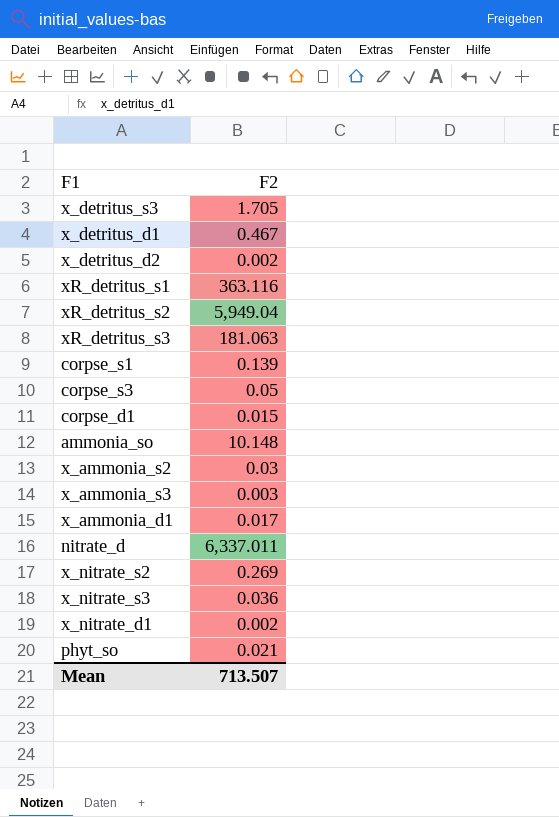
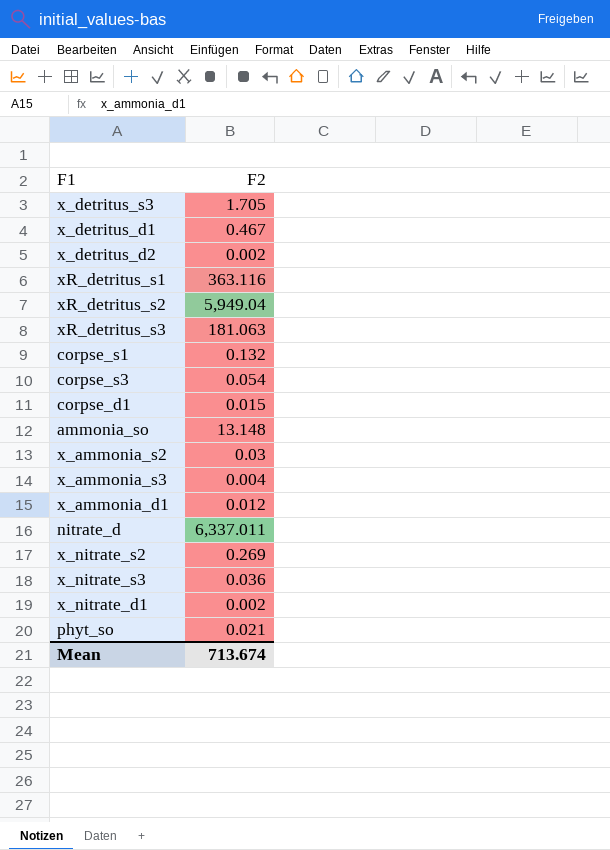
corpse_s1 | F2: 0.139 -> 0.132
corpse_s3 | F2: 0.05 -> 0.054
ammonia_so | F2: 10.148 -> 13.148
x_ammonia_s3 | F2: 0.003 -> 0.004
x_ammonia_d1 | F2: 0.017 -> 0.012
Mean | F2: 713.507 -> 713.674

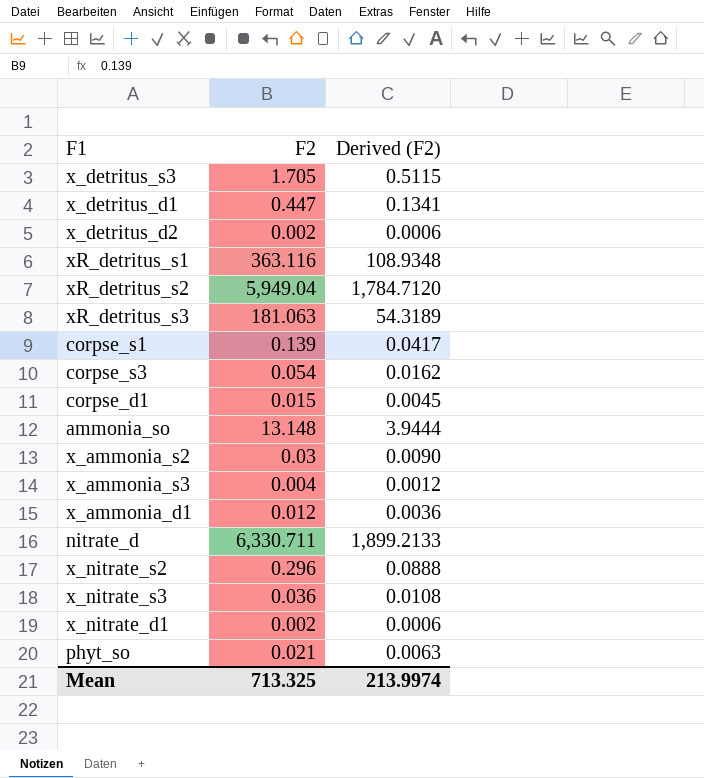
column Derived (F2) | formula: none -> [F2] * 0.3
x_detritus_d1 | F2: 0.467 -> 0.447
corpse_s1 | F2: 0.132 -> 0.139
nitrate_d | F2: 6,337.011 -> 6,330.711
x_nitrate_s2 | F2: 0.269 -> 0.296
Mean | F2: 713.674 -> 713.325

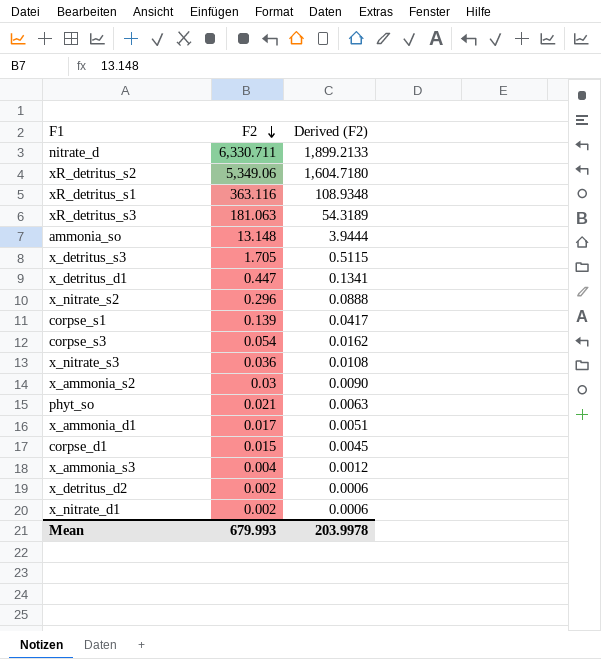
row order: none -> F2 descending
xR_detritus_s2 | F2: 5,949.04 -> 5,349.06
xR_detritus_s2 | Derived (F2): 1,784.7120 -> 1,604.7180
x_ammonia_d1 | F2: 0.012 -> 0.017
x_ammonia_d1 | Derived (F2): 0.0036 -> 0.0051
Mean | F2: 713.325 -> 679.993
Mean | Derived (F2): 213.9974 -> 203.9978

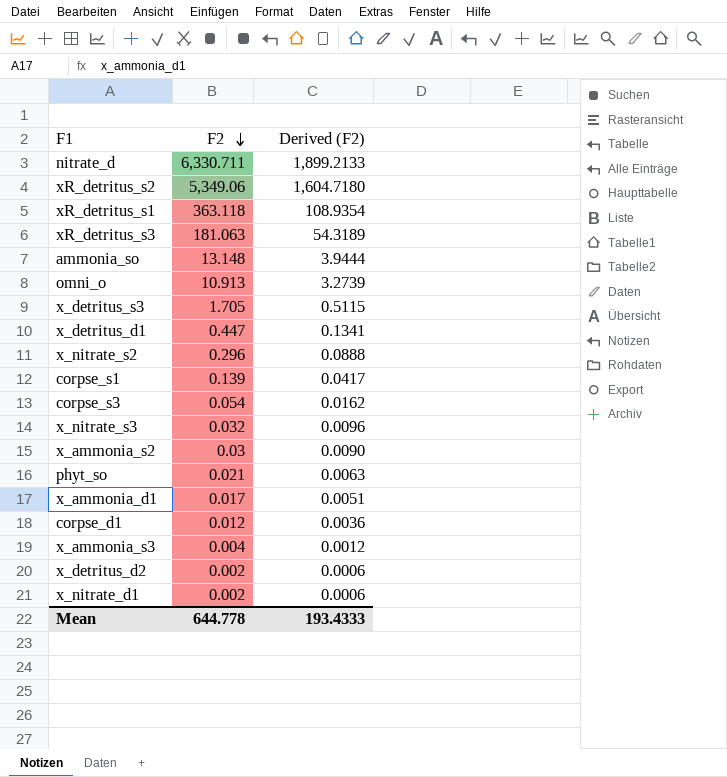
xR_detritus_s1 | F2: 363.116 -> 363.118
xR_detritus_s1 | Derived (F2): 108.9348 -> 108.9354
row omni_o: none -> 10.913 | 3.2739
x_nitrate_s3 | F2: 0.036 -> 0.032
x_nitrate_s3 | Derived (F2): 0.0108 -> 0.0096
corpse_d1 | F2: 0.015 -> 0.012
corpse_d1 | Derived (F2): 0.0045 -> 0.0036
Mean | F2: 679.993 -> 644.778
Mean | Derived (F2): 203.9978 -> 193.4333

